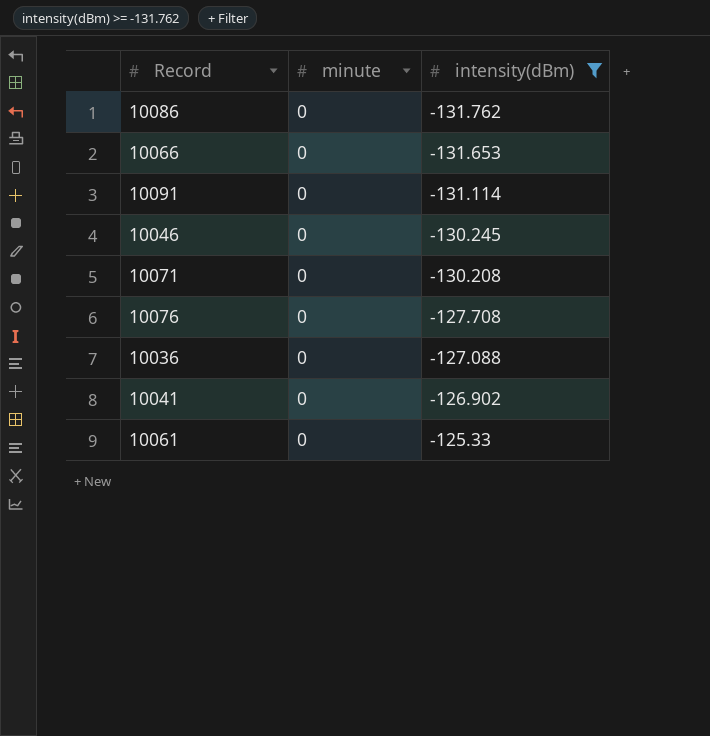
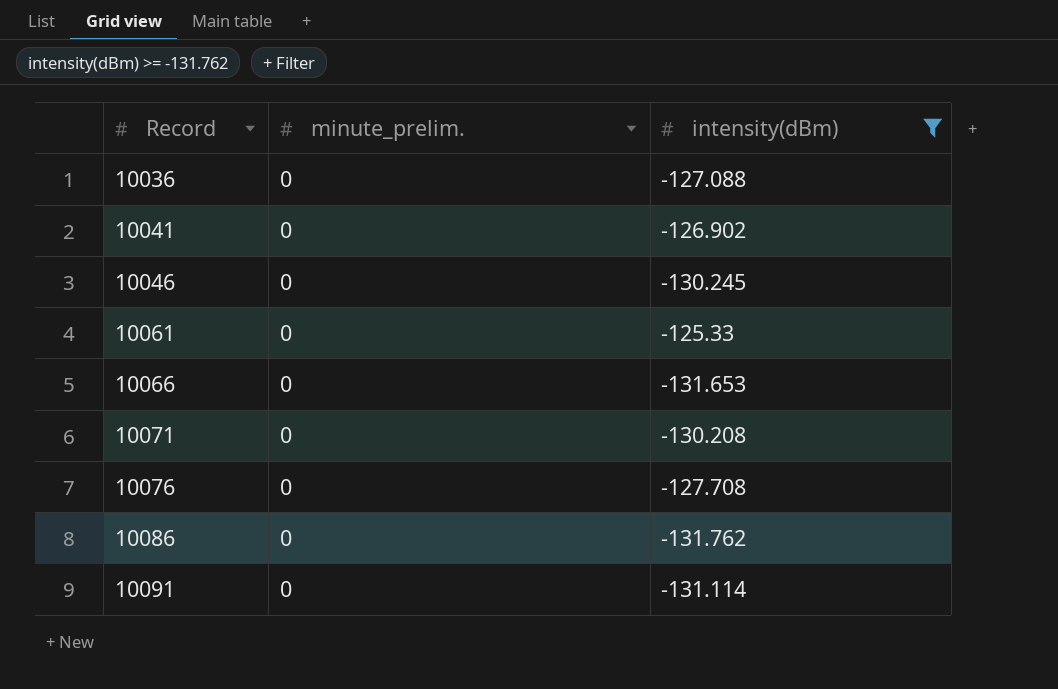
row order: intensity(dBm) ascending -> Record ascending
column name: minute -> minute_prelim.

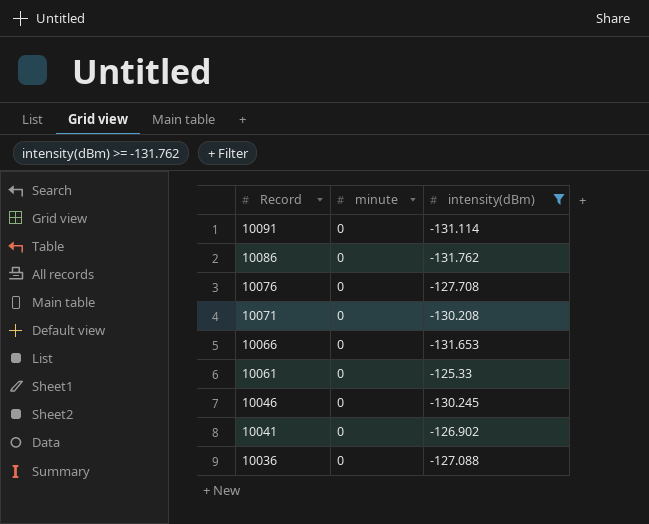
row order: Record ascending -> Record descending
column name: minute_prelim. -> minute

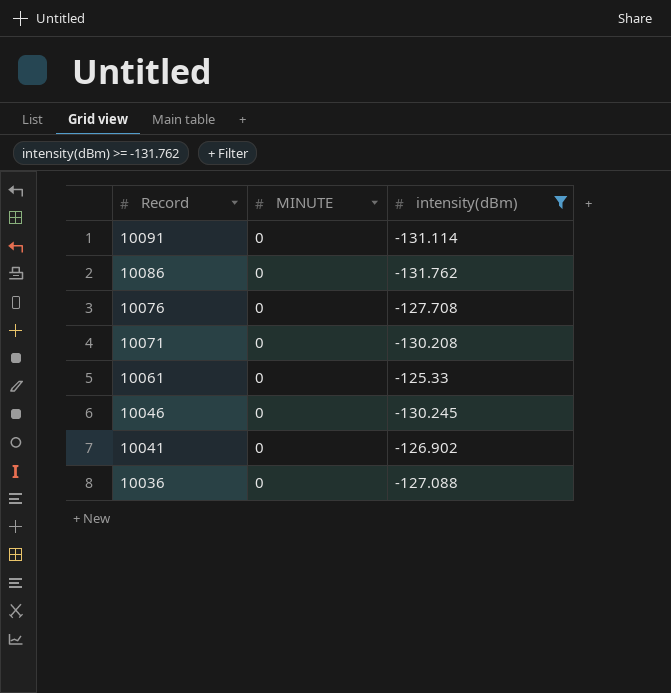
column name: minute -> MINUTE
row 10066: 0 | -131.653 -> none

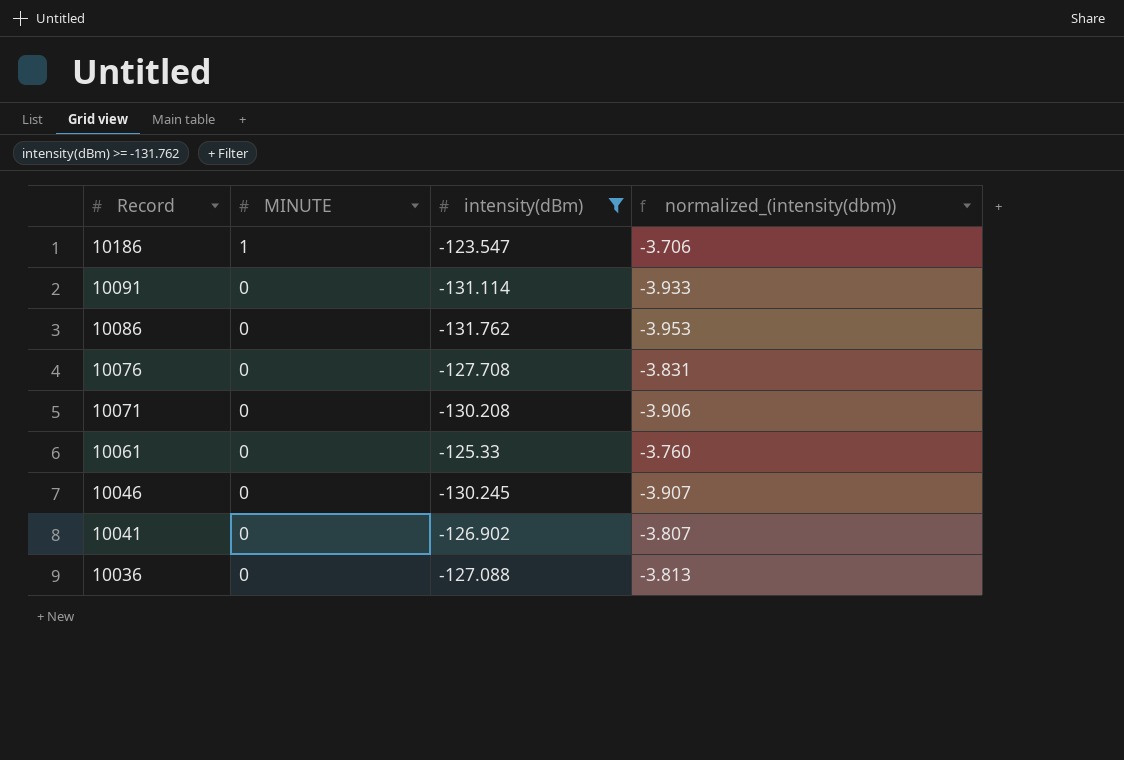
column normalized_(intensity(dbm)) | formula: none -> [intensity(dBm)] * 0.03
row 10186: none -> 1 | -123.547 | -3.706

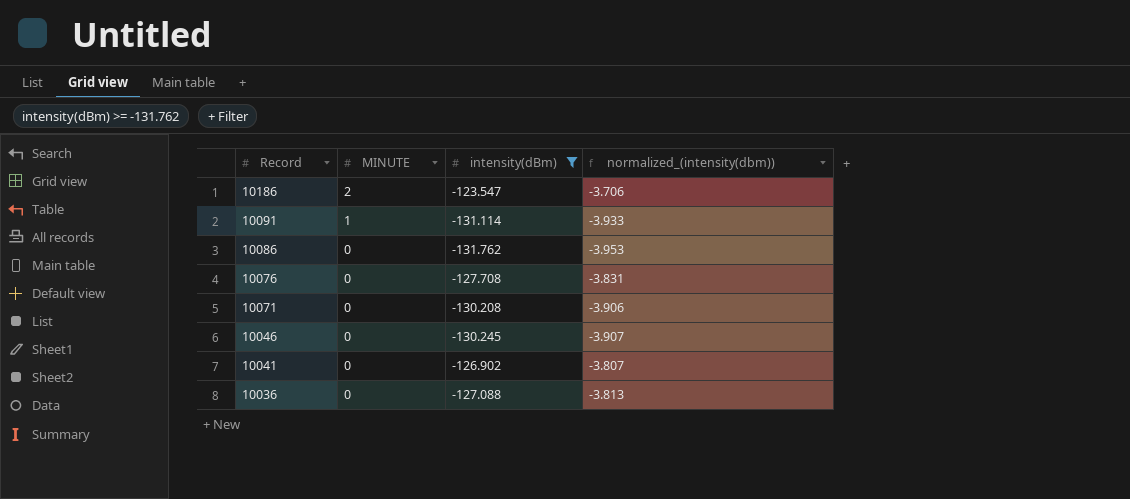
row 10061: 0 | -125.33 | -3.760 -> none
10186 | MINUTE: 1 -> 2
10091 | MINUTE: 0 -> 1

